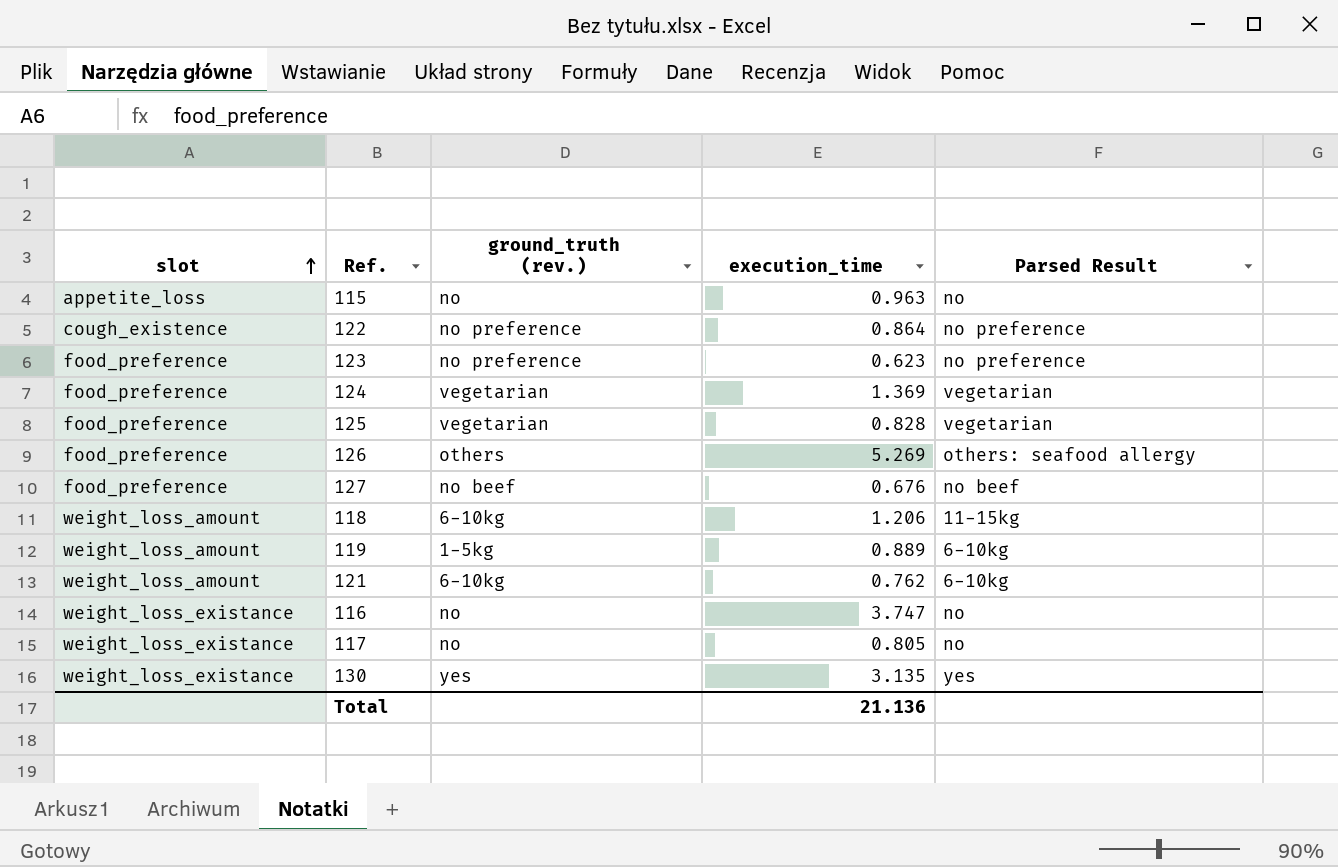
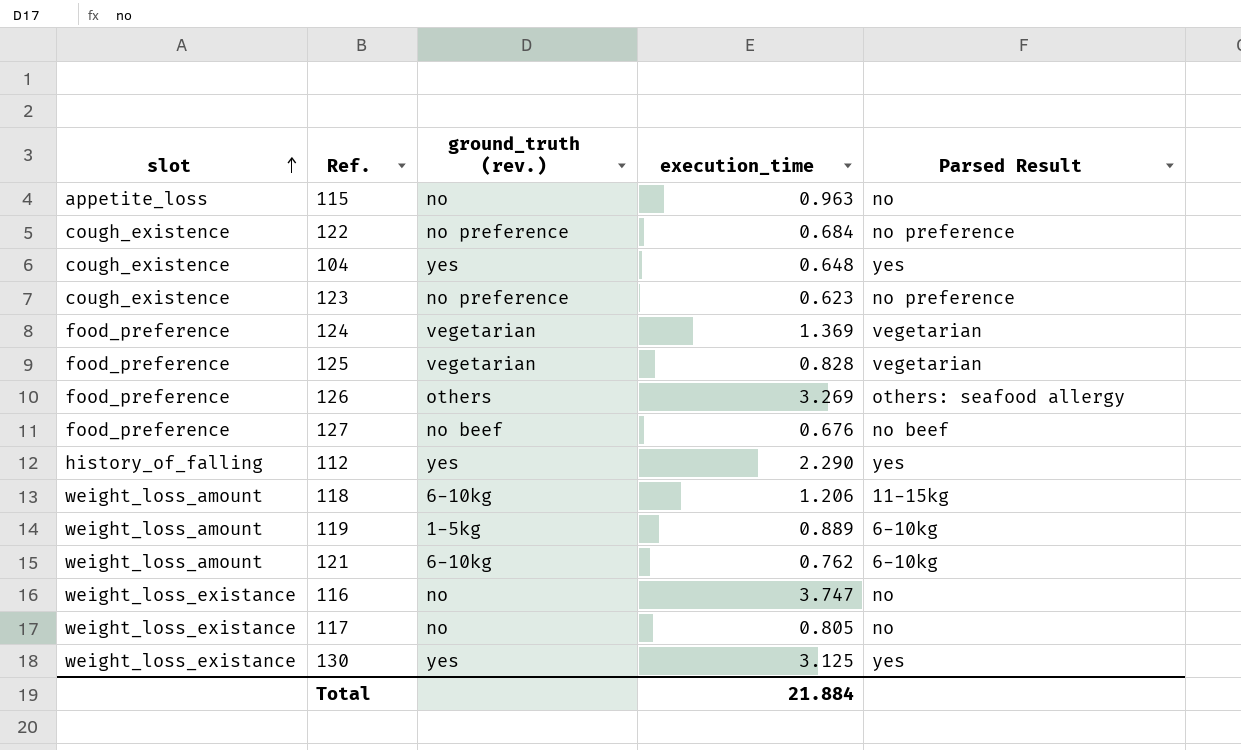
122 | execution_time: 0.864 -> 0.684
row 104: none -> cough_existence | yes | 0.648 | yes
123 | slot: food_preference -> cough_existence
126 | execution_time: 5.269 -> 3.269
row 112: none -> history_of_falling | yes | 2.290 | yes
130 | execution_time: 3.135 -> 3.125
Total | execution_time: 21.136 -> 21.884

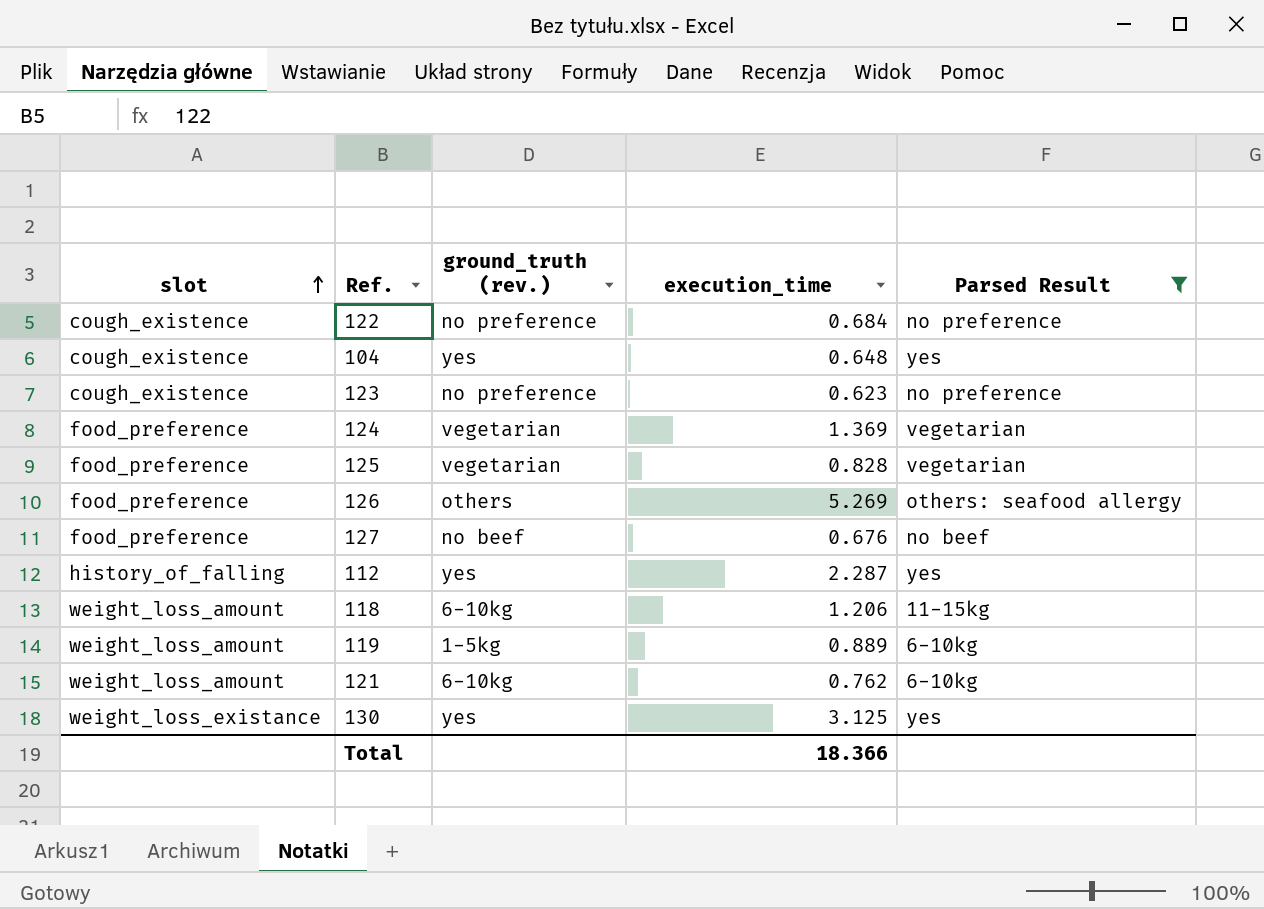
filter: none -> Parsed Result != no
126 | execution_time: 3.269 -> 5.269
112 | execution_time: 2.290 -> 2.287
Total | execution_time: 21.884 -> 18.366

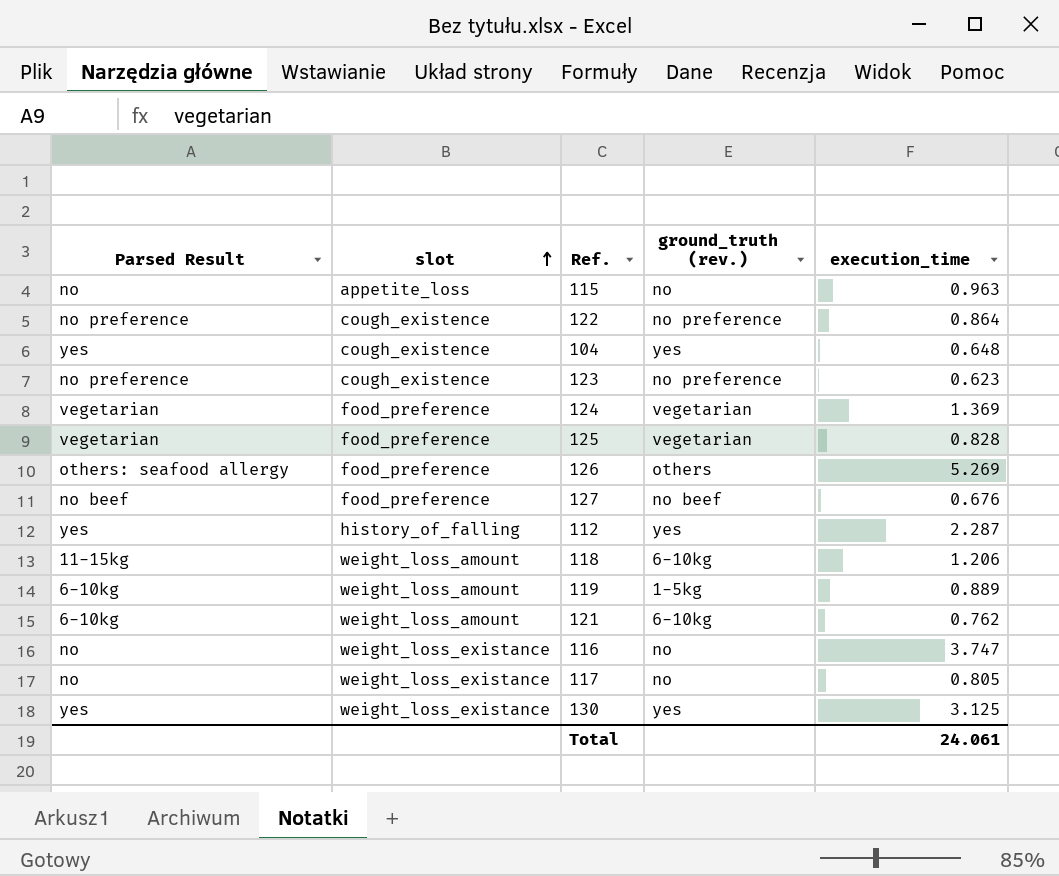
filter: Parsed Result != no -> none
column Parsed Result | position: 5 -> 1
122 | execution_time: 0.684 -> 0.864
Total | execution_time: 18.366 -> 24.061

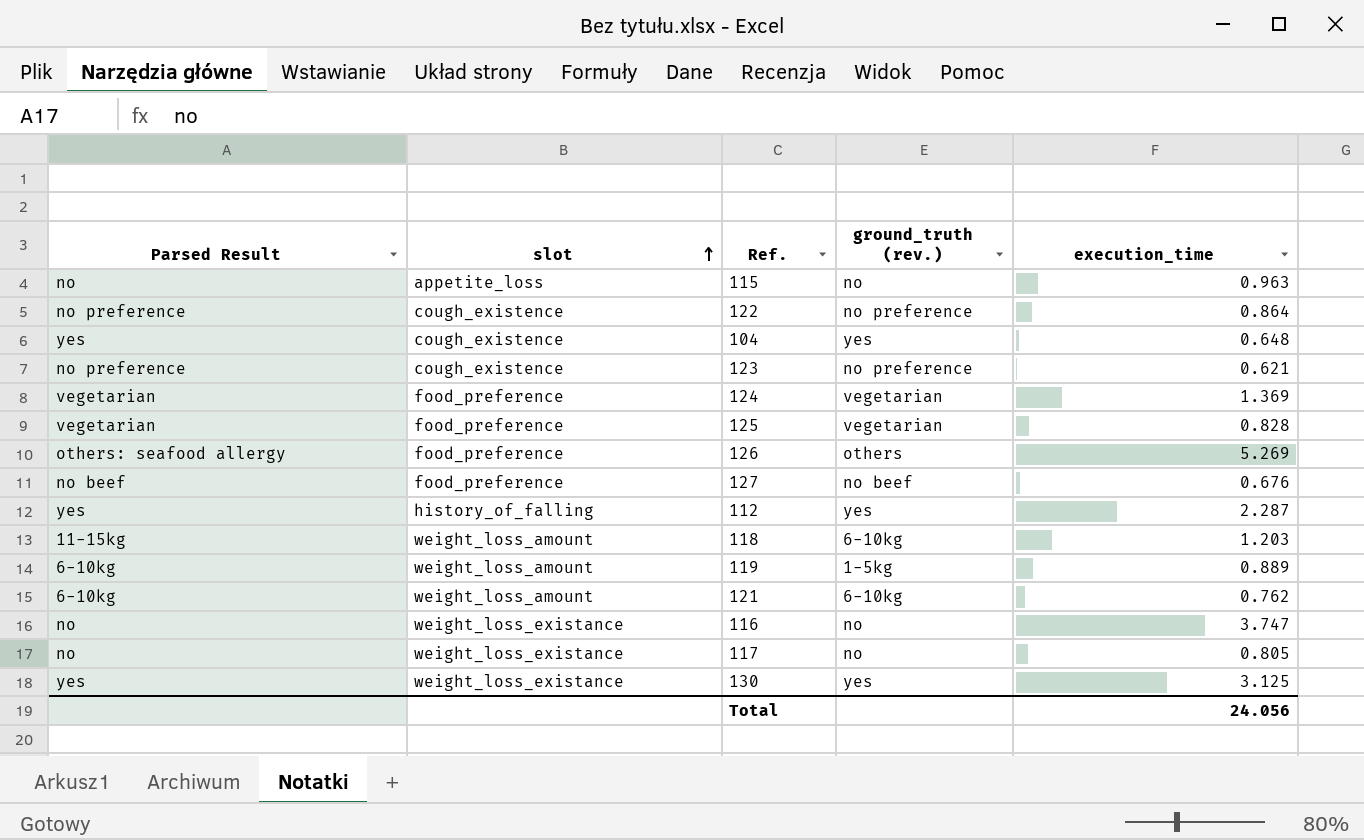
123 | execution_time: 0.623 -> 0.621
118 | execution_time: 1.206 -> 1.203
Total | execution_time: 24.061 -> 24.056

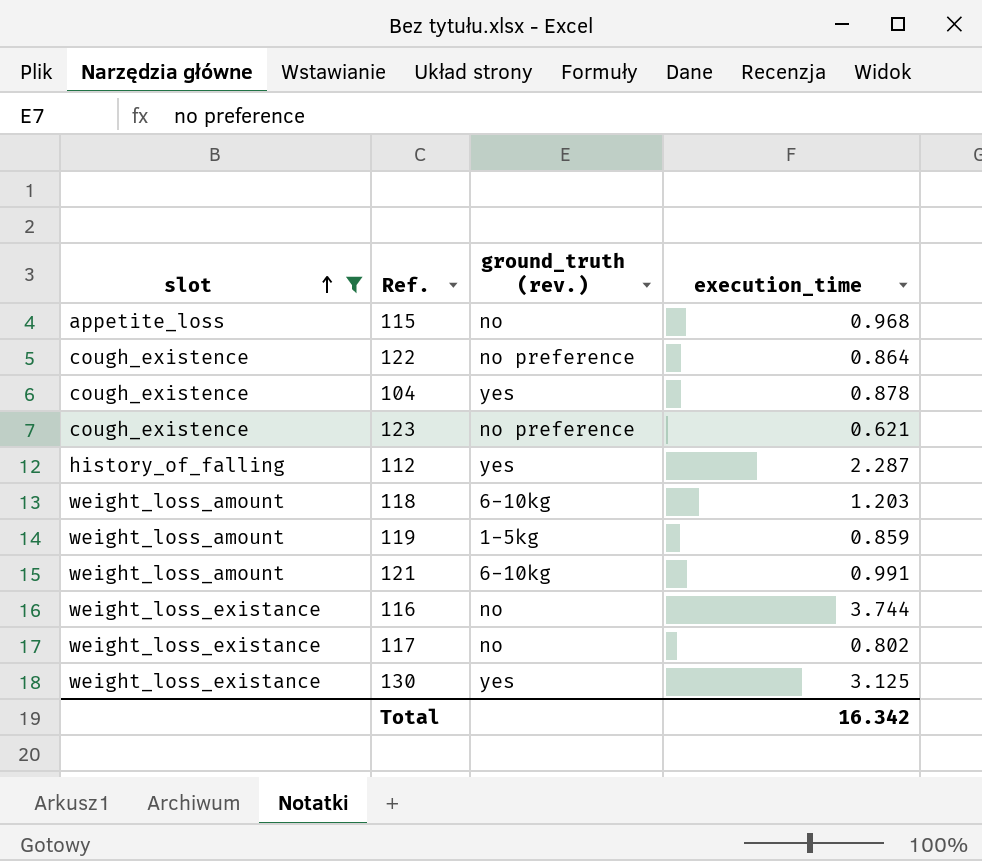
filter: none -> slot != food_preference
column Parsed Result | position: 1 -> none
115 | execution_time: 0.963 -> 0.968
104 | execution_time: 0.648 -> 0.878
119 | execution_time: 0.889 -> 0.859
121 | execution_time: 0.762 -> 0.991
116 | execution_time: 3.747 -> 3.744
117 | execution_time: 0.805 -> 0.802
Total | execution_time: 24.056 -> 16.342

